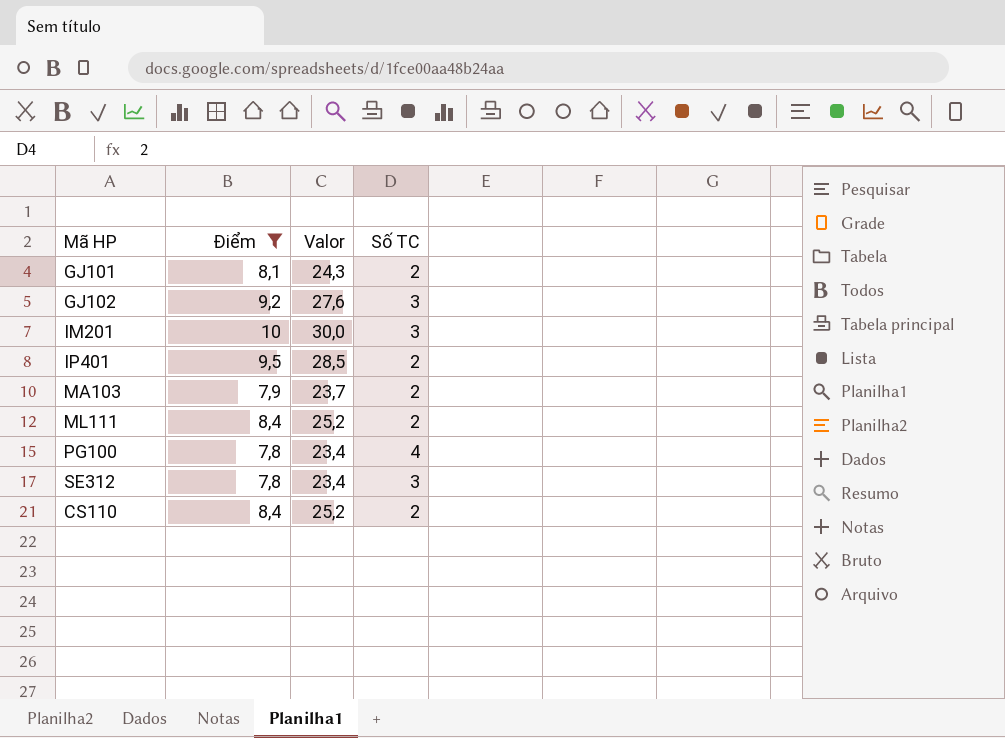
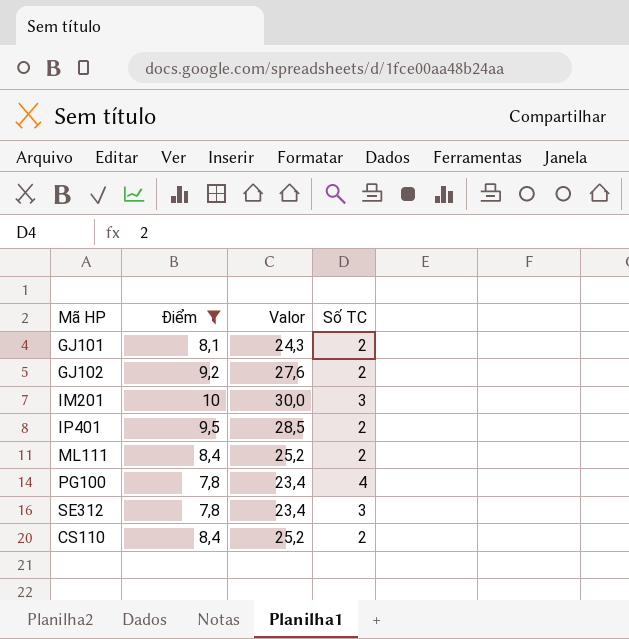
row MA103: 7,9 | 23,7 | 2 -> none
GJ102 | Số TC: 3 -> 2

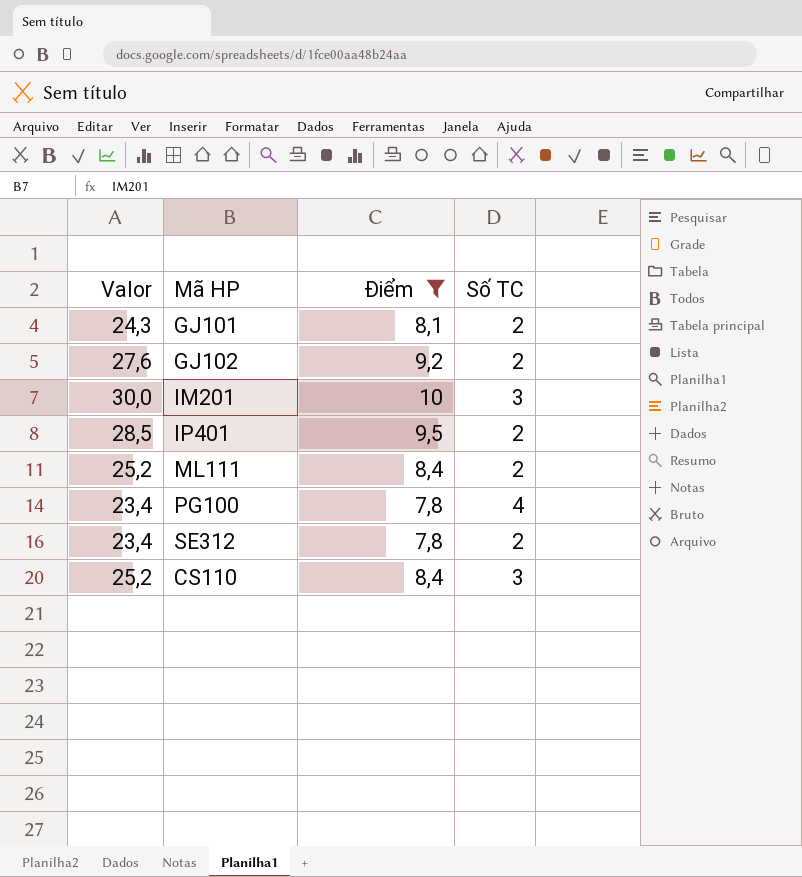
column Valor | position: 3 -> 1
SE312 | Số TC: 3 -> 2
CS110 | Số TC: 2 -> 3

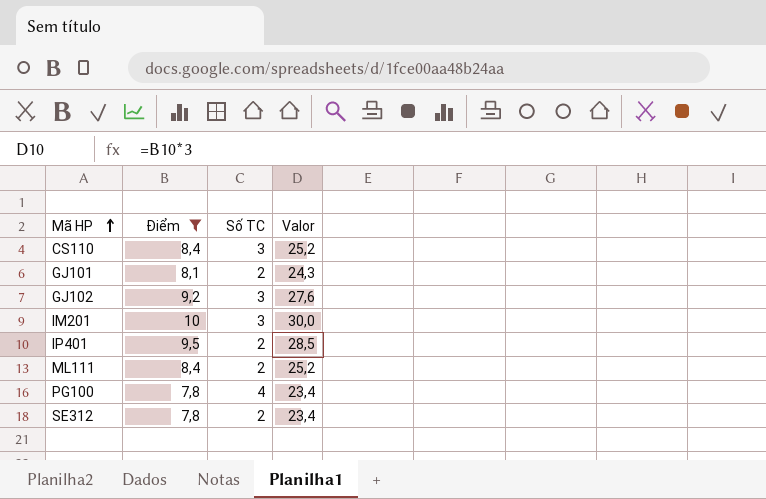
row order: none -> Mã HP ascending
column Valor | position: 1 -> 4
GJ102 | Số TC: 2 -> 3

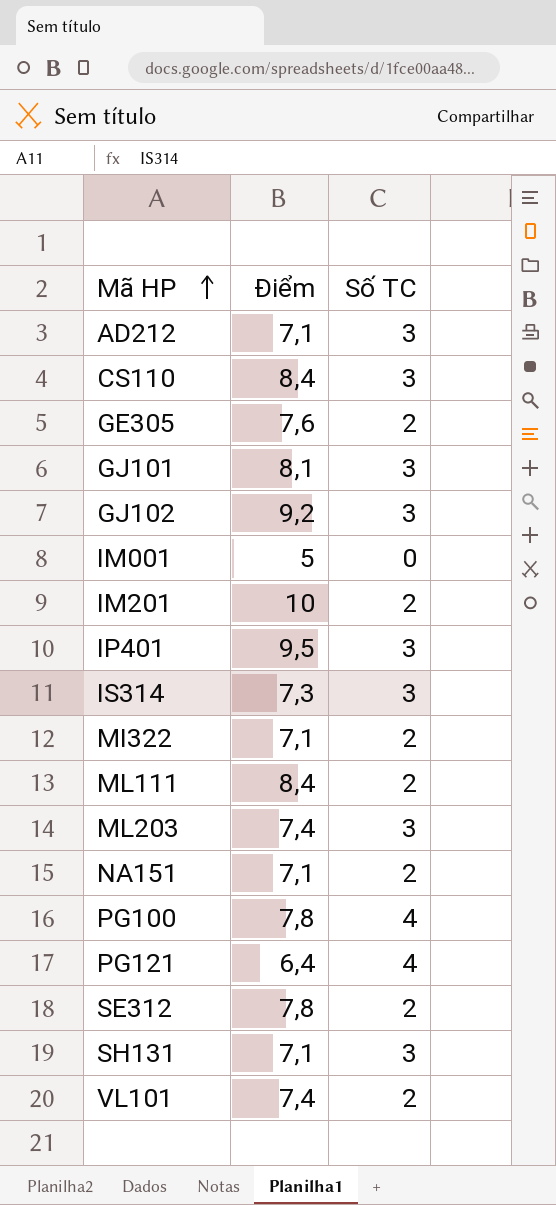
filter: Điểm >= 7,8 -> none
column Valor | formula: [Điểm] * 3 -> none
GJ101 | Số TC: 2 -> 3
IM201 | Số TC: 3 -> 2
IP401 | Số TC: 2 -> 3

